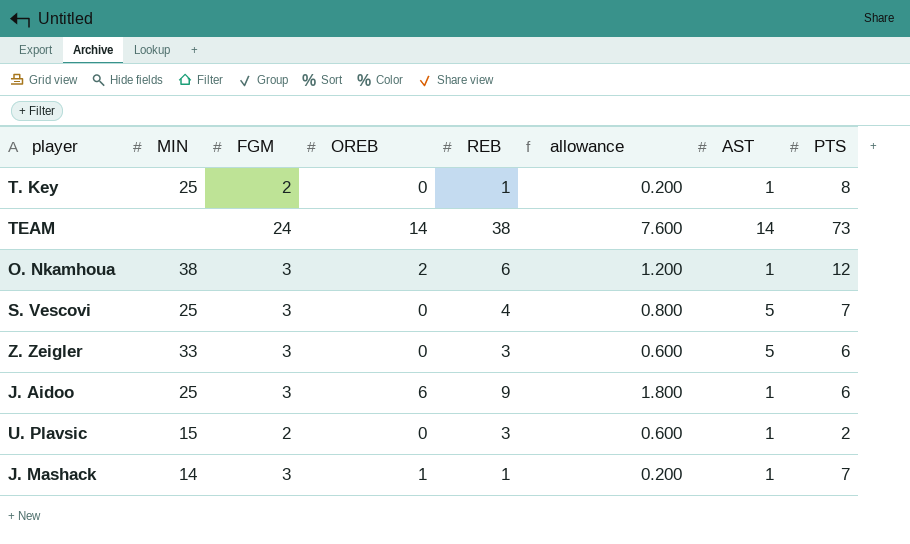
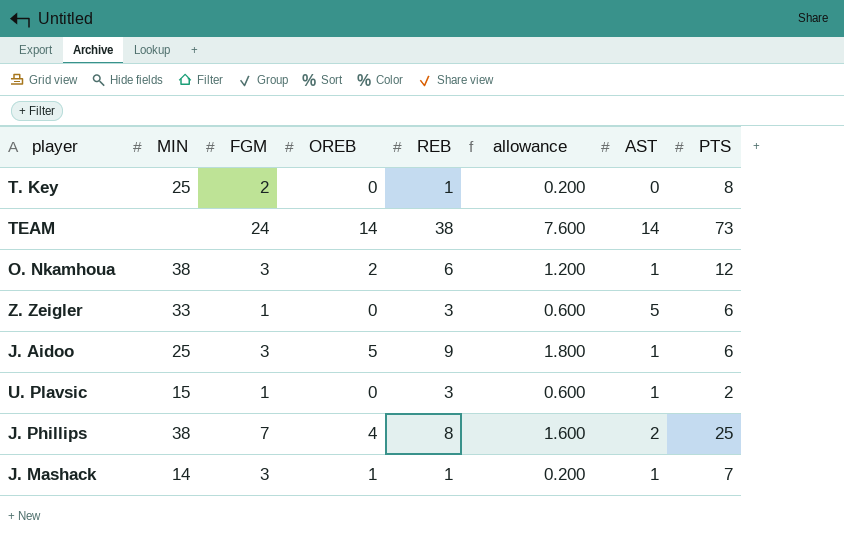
row S. Vescovi: 25 | 3 | 0 | 4 | 0.800 | 5 | 7 -> none
T. Key | AST: 1 -> 0
Z. Zeigler | FGM: 3 -> 1
J. Aidoo | OREB: 6 -> 5
U. Plavsic | FGM: 2 -> 1
row J. Phillips: none -> 38 | 7 | 4 | 8 | 1.600 | 2 | 25

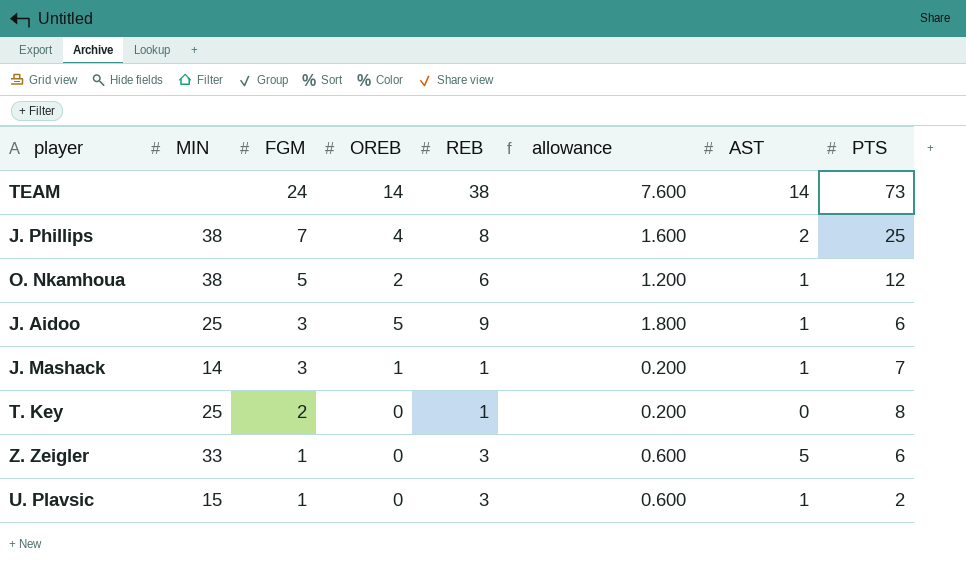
row order: none -> FGM descending
O. Nkamhoua | FGM: 3 -> 5

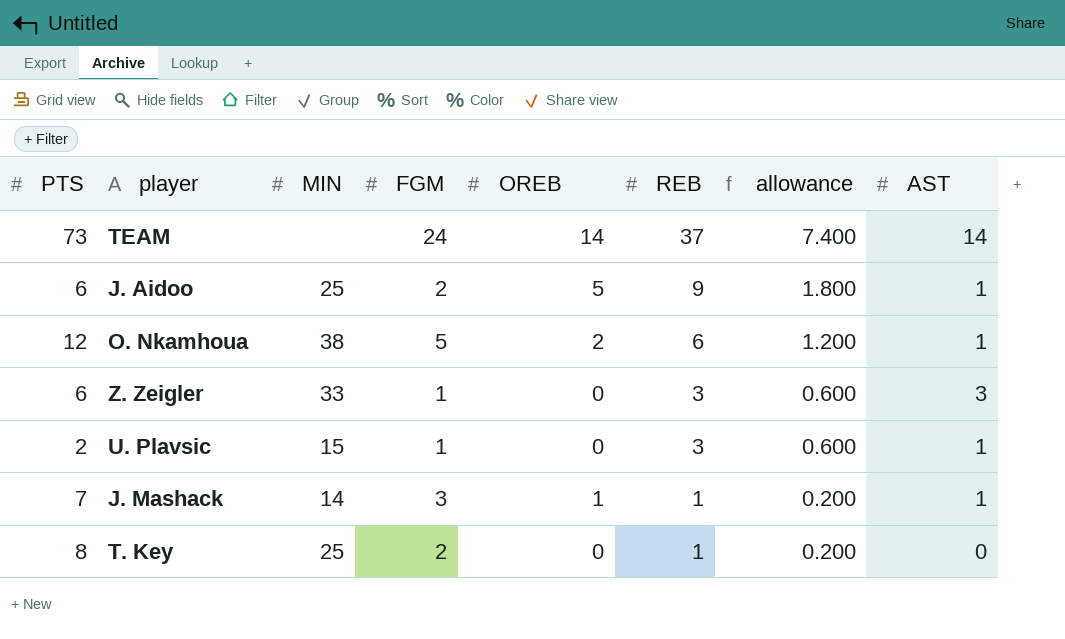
row order: FGM descending -> REB descending
column PTS | position: 8 -> 1
row J. Phillips: 38 | 7 | 4 | 8 | 1.600 | 2 | 25 -> none
TEAM | REB: 38 -> 37
TEAM | allowance: 7.600 -> 7.400
J. Aidoo | FGM: 3 -> 2
Z. Zeigler | AST: 5 -> 3

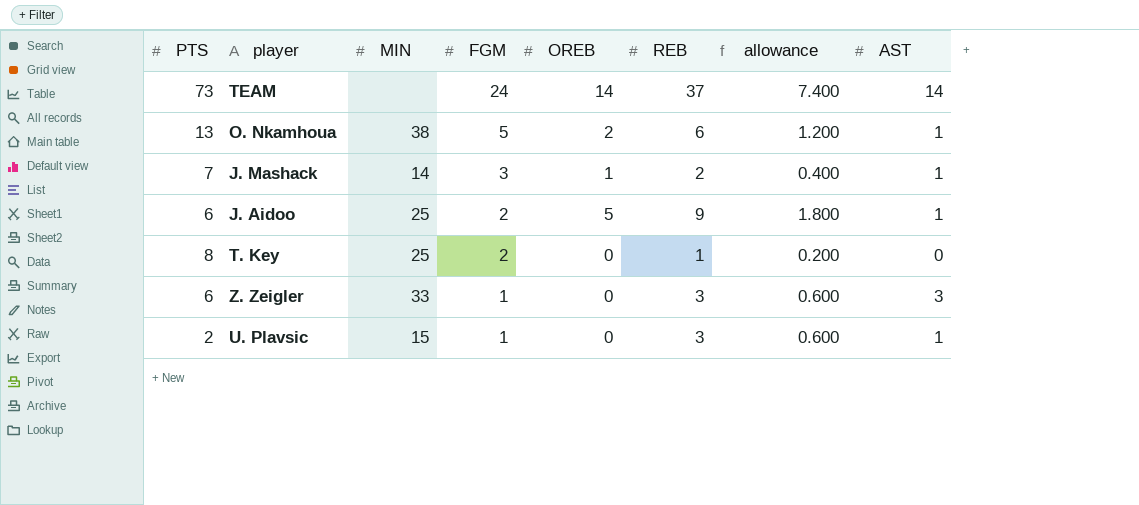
row order: REB descending -> FGM descending
O. Nkamhoua | PTS: 12 -> 13
J. Mashack | REB: 1 -> 2
J. Mashack | allowance: 0.200 -> 0.400

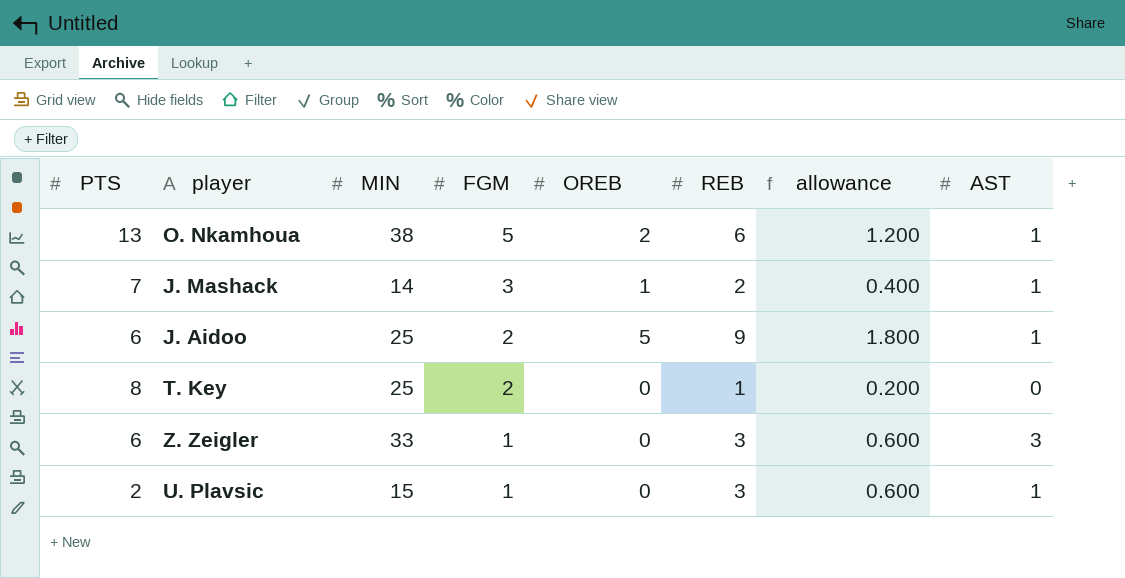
row TEAM: 73 | none | 24 | 14 | 37 | 7.400 | 14 -> none

